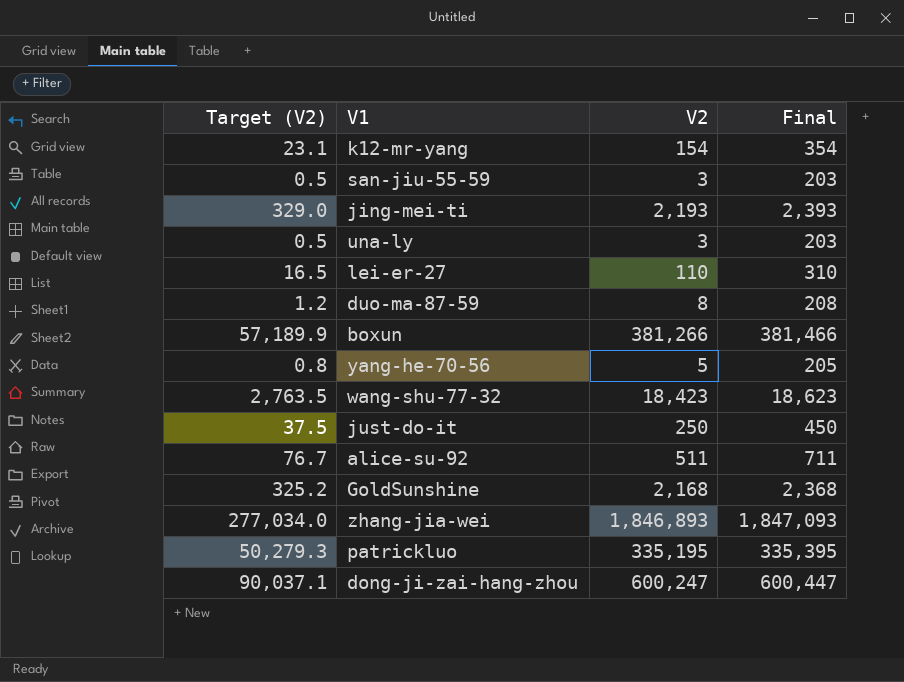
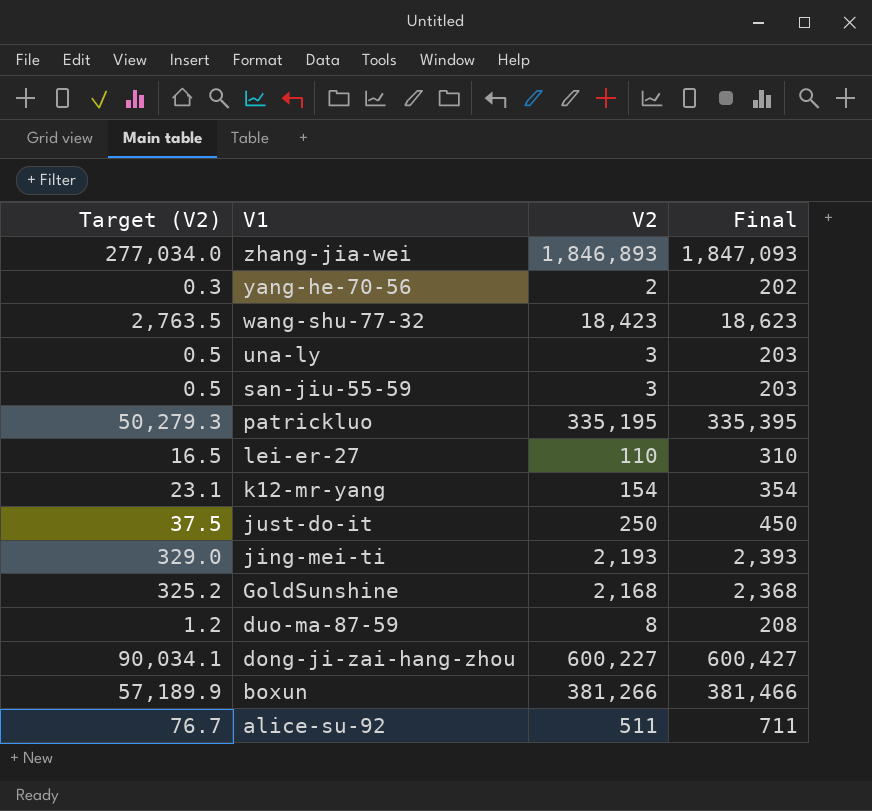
row order: none -> V1 descending
yang-he-70-56 | Target (V2): 0.8 -> 0.3
yang-he-70-56 | V2: 5 -> 2
yang-he-70-56 | Final: 205 -> 202
dong-ji-zai-hang-zhou | Target (V2): 90,037.1 -> 90,034.1
dong-ji-zai-hang-zhou | V2: 600,247 -> 600,227
dong-ji-zai-hang-zhou | Final: 600,447 -> 600,427

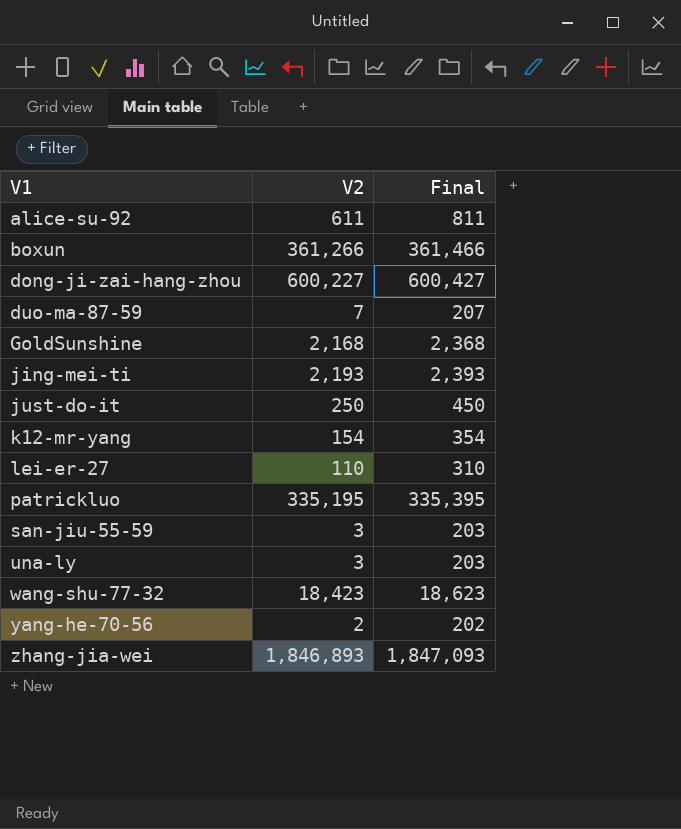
row order: V1 descending -> V1 ascending
column Target (V2) | formula: [V2] * 0.15 -> none
alice-su-92 | V2: 511 -> 611
alice-su-92 | Final: 711 -> 811
boxun | V2: 381,266 -> 361,266
boxun | Final: 381,466 -> 361,466
duo-ma-87-59 | V2: 8 -> 7
duo-ma-87-59 | Final: 208 -> 207

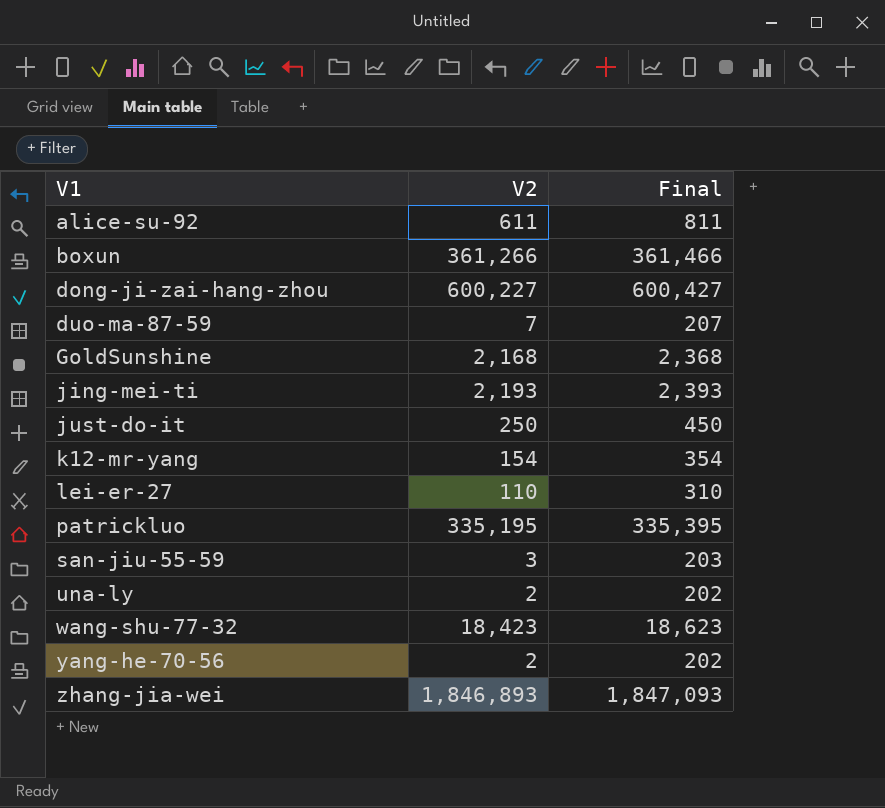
una-ly | V2: 3 -> 2
una-ly | Final: 203 -> 202

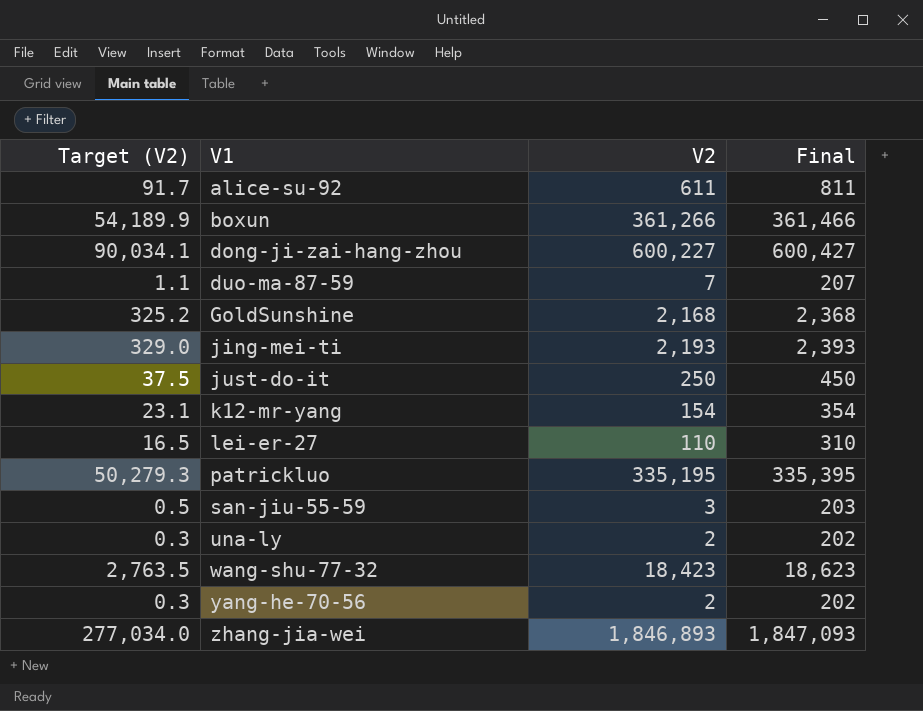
column Target (V2) | formula: none -> [V2] * 0.15

